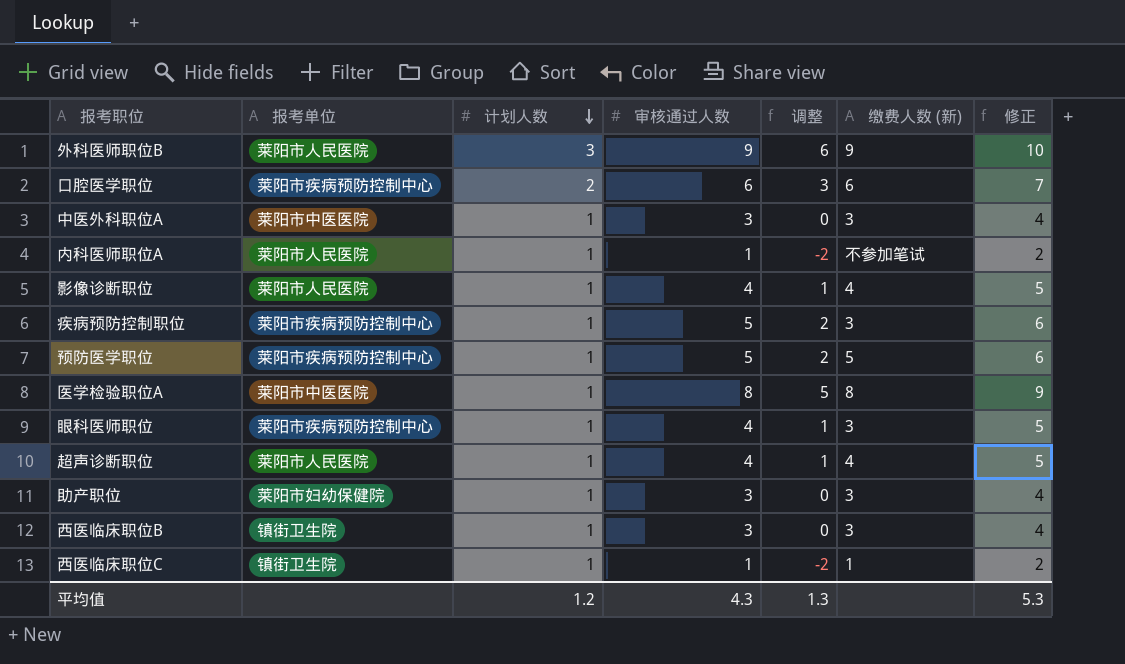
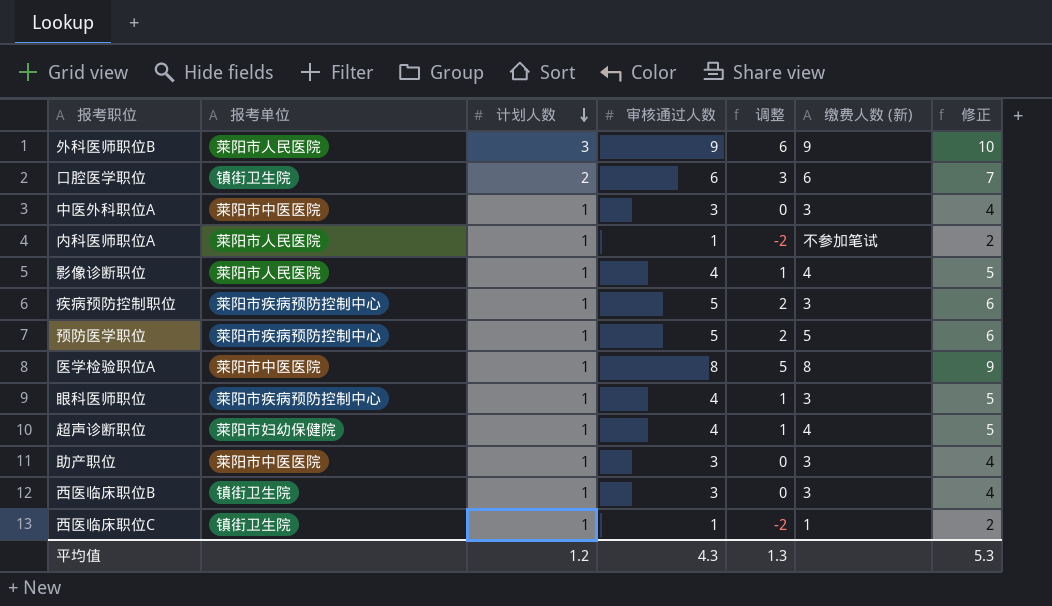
口腔医学职位 | 报考单位: 莱阳市疾病预防控制中心 -> 镇街卫生院
超声诊断职位 | 报考单位: 莱阳市人民医院 -> 莱阳市妇幼保健院
助产职位 | 报考单位: 莱阳市妇幼保健院 -> 莱阳市中医医院

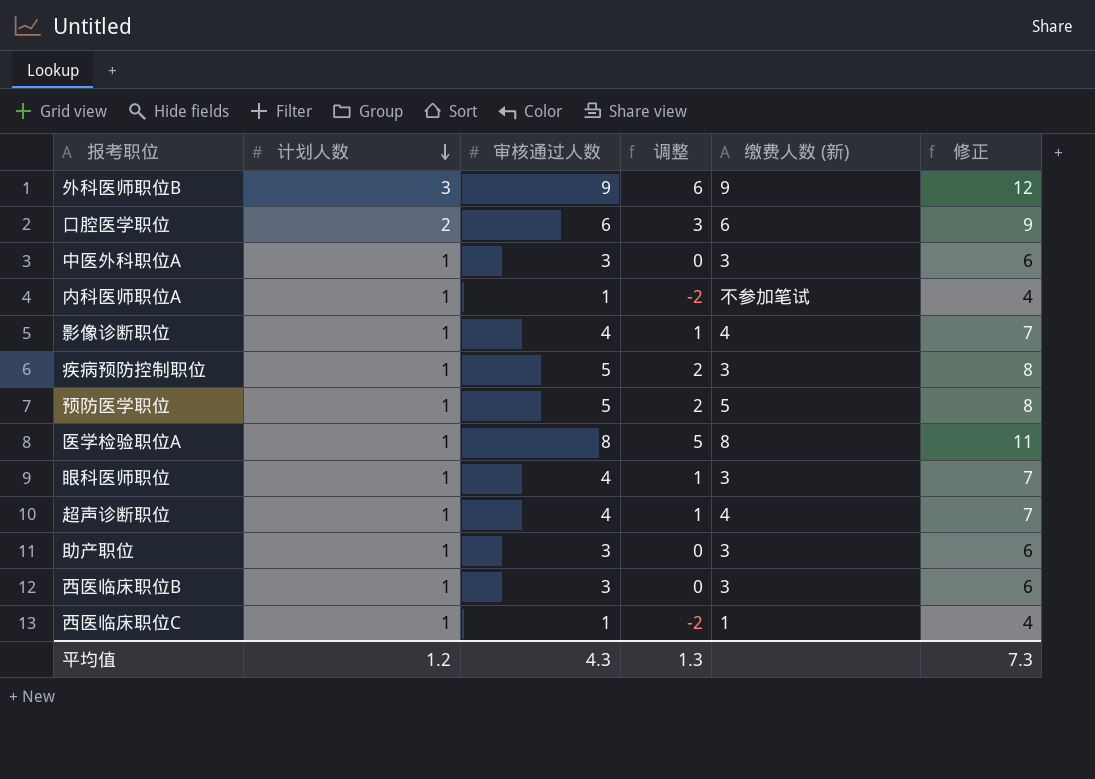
column 报考单位 | position: 2 -> none
column 修正 | formula: [审核通过人数] + 1 -> [审核通过人数] + 3
平均值 | 修正: 5.3 -> 7.3

